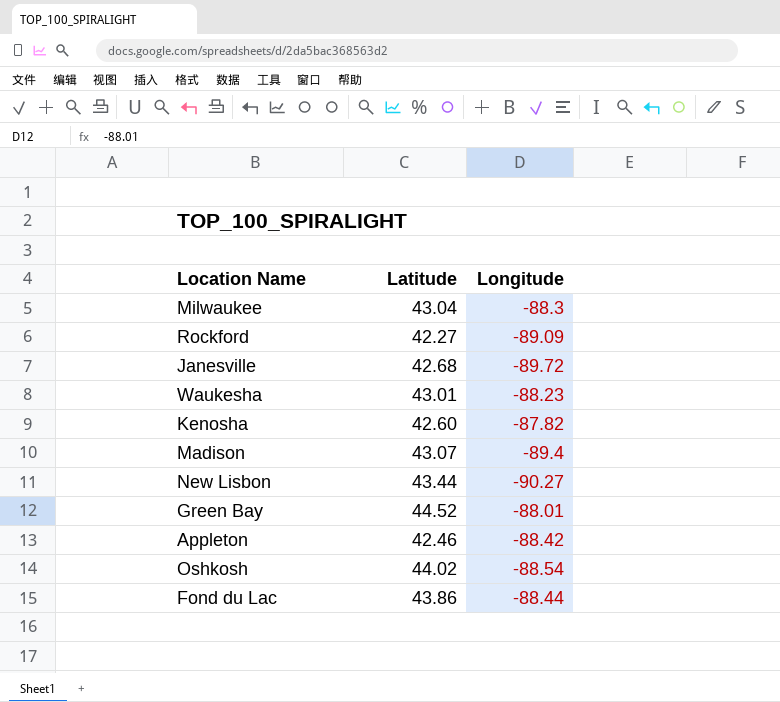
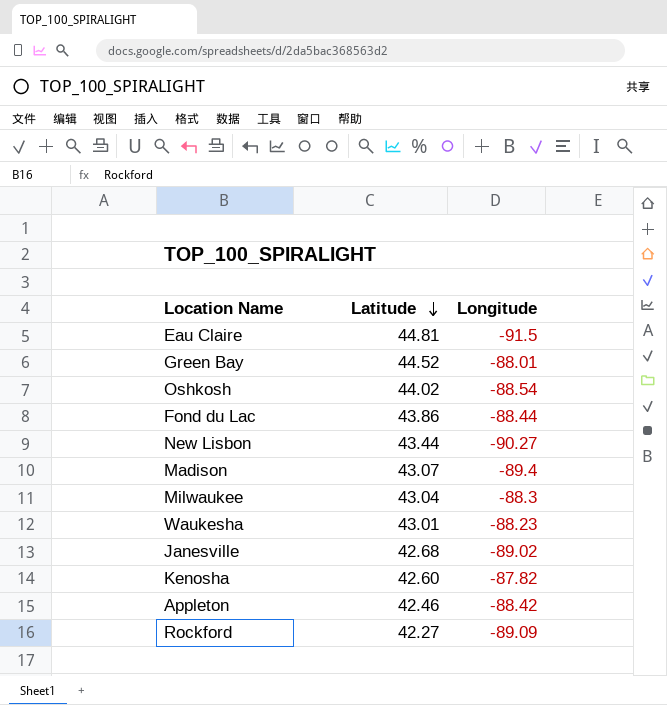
row order: none -> Latitude descending
row Eau Claire: none -> 44.81 | -91.5
Janesville | Longitude: -89.72 -> -89.02

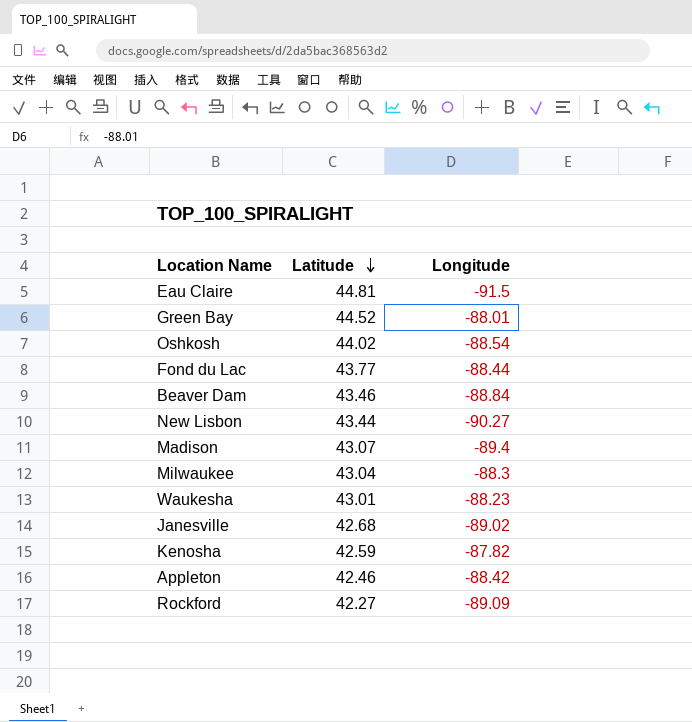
Fond du Lac | Latitude: 43.86 -> 43.77
row Beaver Dam: none -> 43.46 | -88.84
Kenosha | Latitude: 42.60 -> 42.59

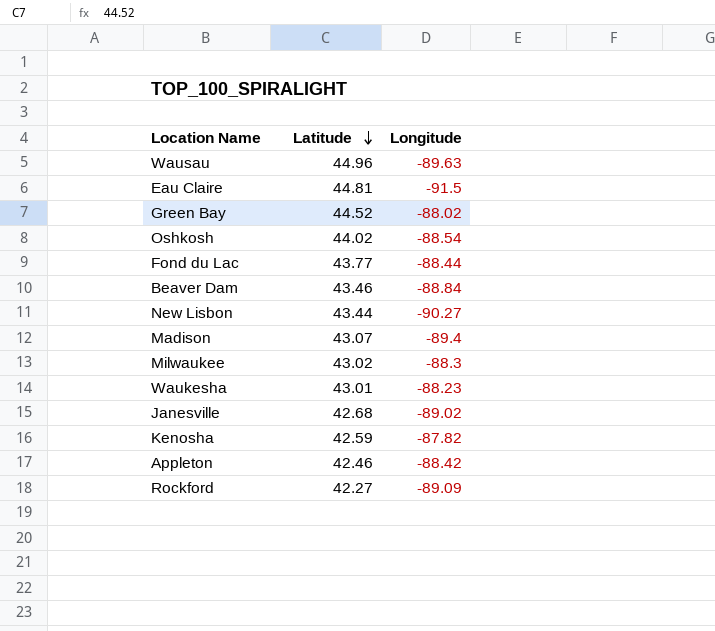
row Wausau: none -> 44.96 | -89.63
Green Bay | Longitude: -88.01 -> -88.02
Milwaukee | Latitude: 43.04 -> 43.02

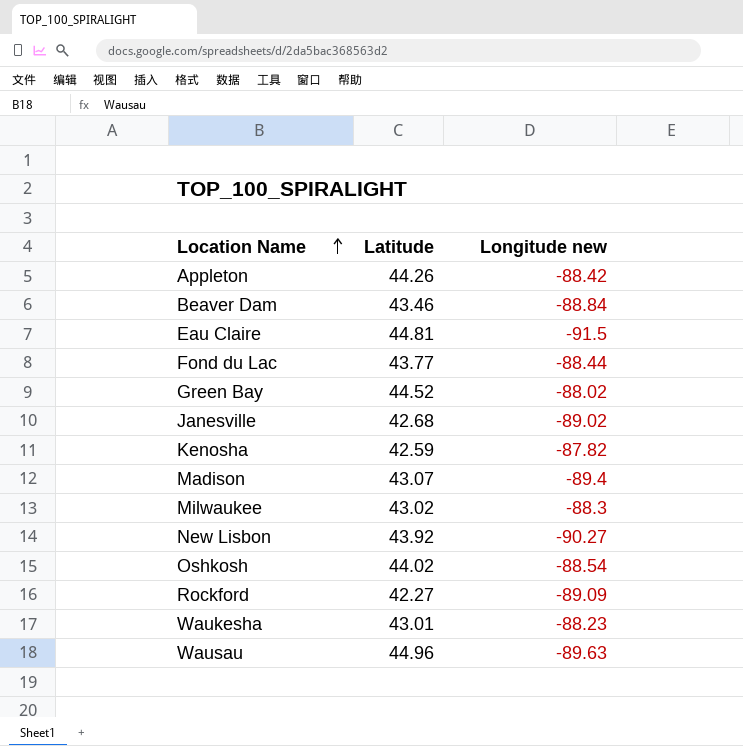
row order: Latitude descending -> Location Name ascending
column name: Longitude -> Longitude new
Appleton | Latitude: 42.46 -> 44.26
New Lisbon | Latitude: 43.44 -> 43.92

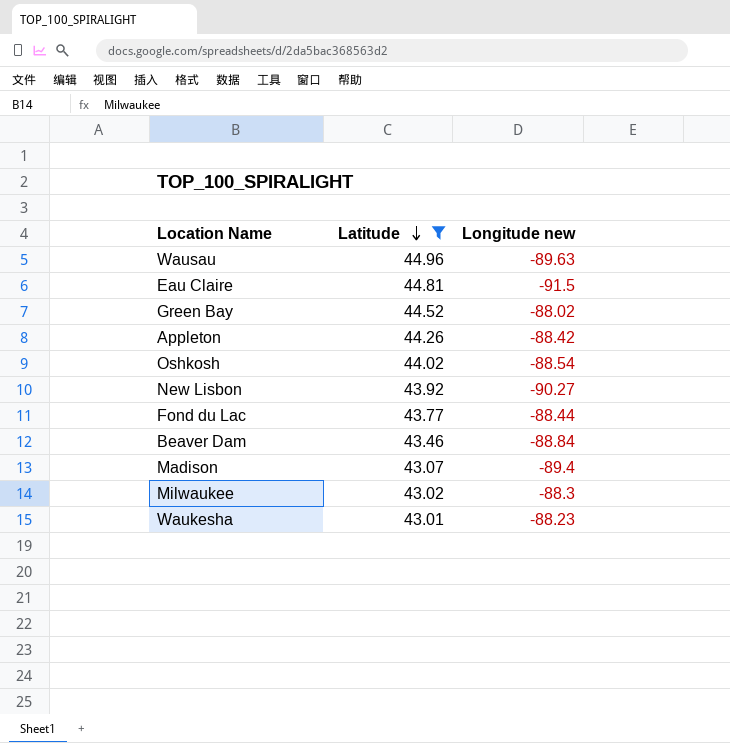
filter: none -> Latitude >= 43.01
row order: Location Name ascending -> Latitude descending

